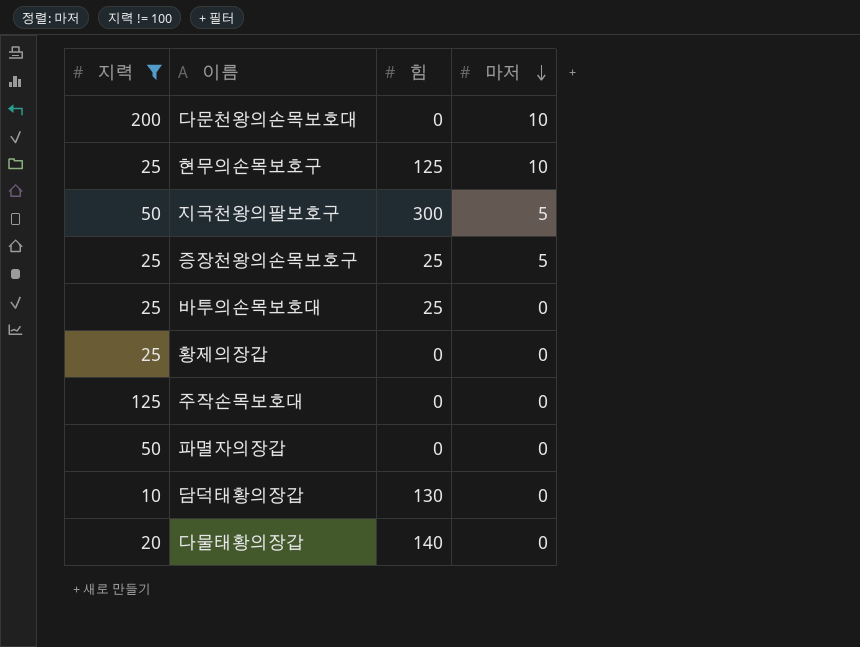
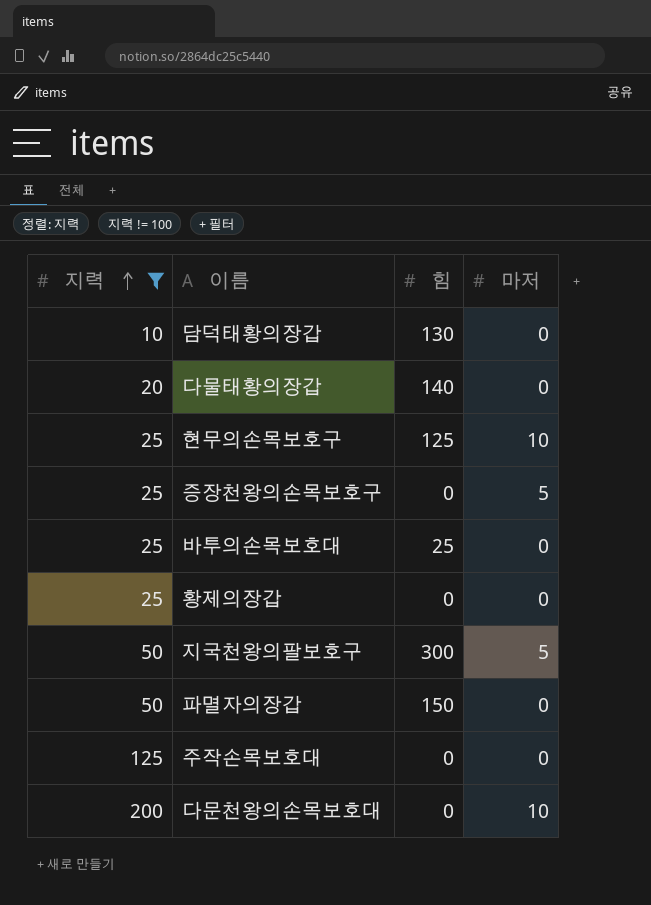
row order: 마저 descending -> 지력 ascending
증장천왕의손목보호구 | 힘: 25 -> 0
파멸자의장갑 | 힘: 0 -> 150

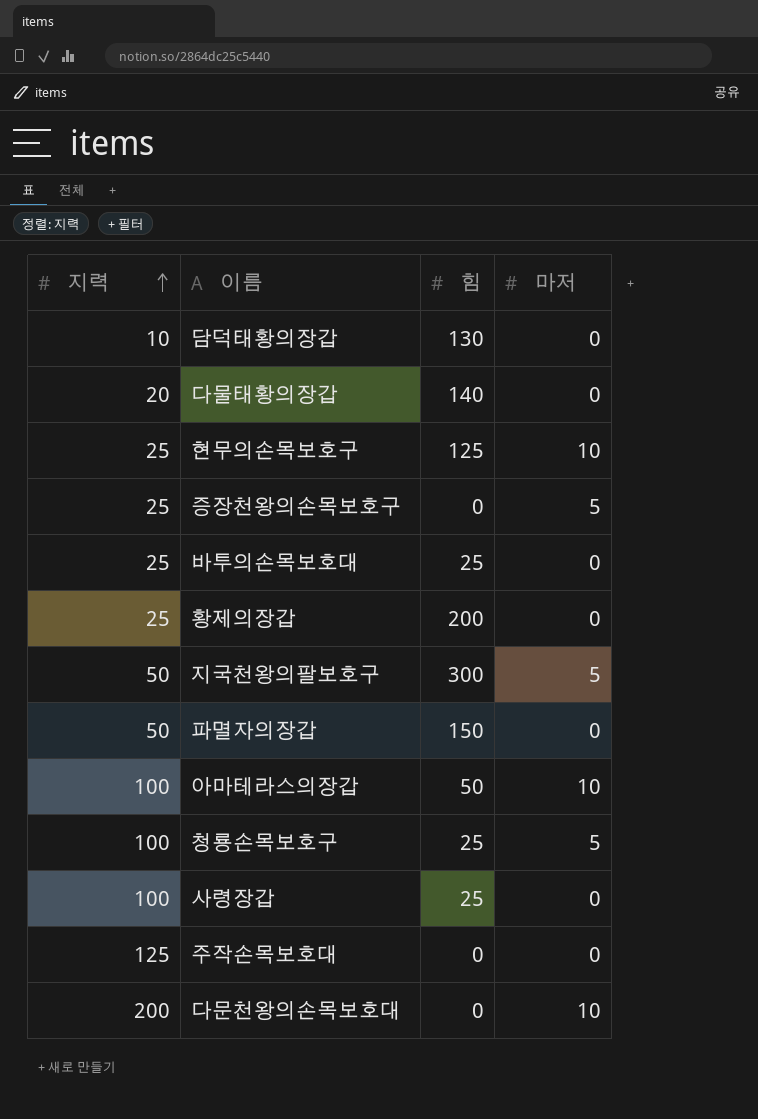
filter: 지력 != 100 -> none
황제의장갑 | 힘: 0 -> 200

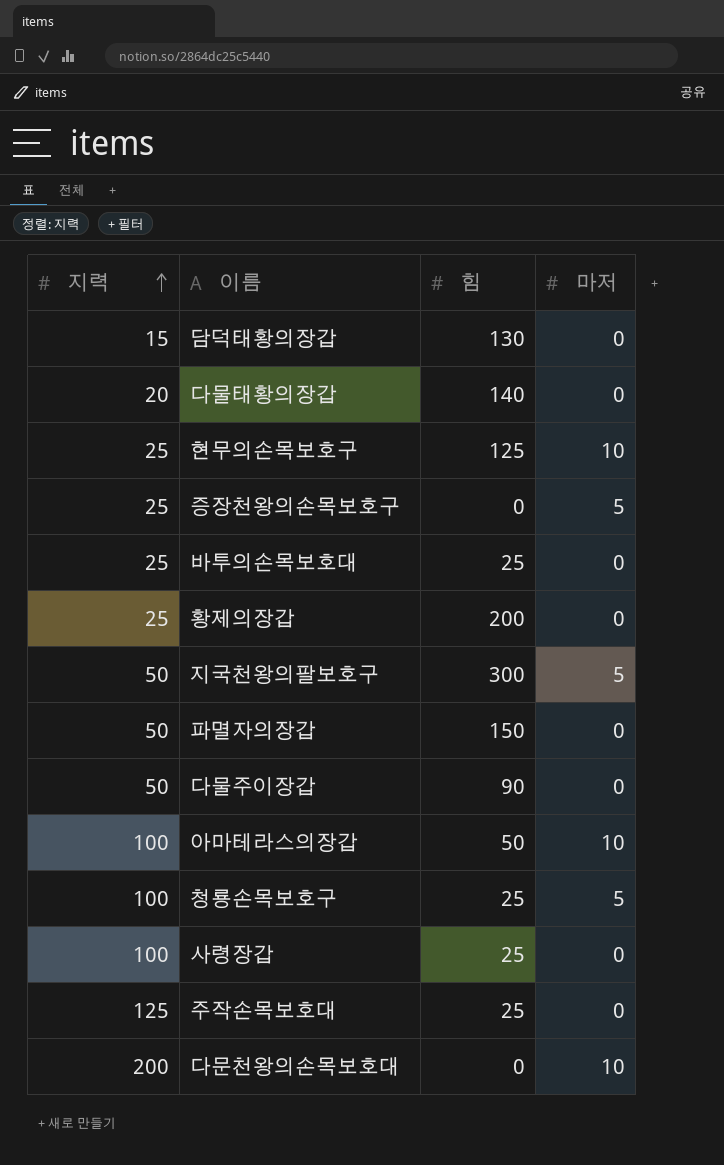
담덕태황의장갑 | 지력: 10 -> 15
row 다물주이장갑: none -> 50 | 90 | 0
주작손목보호대 | 힘: 0 -> 25

